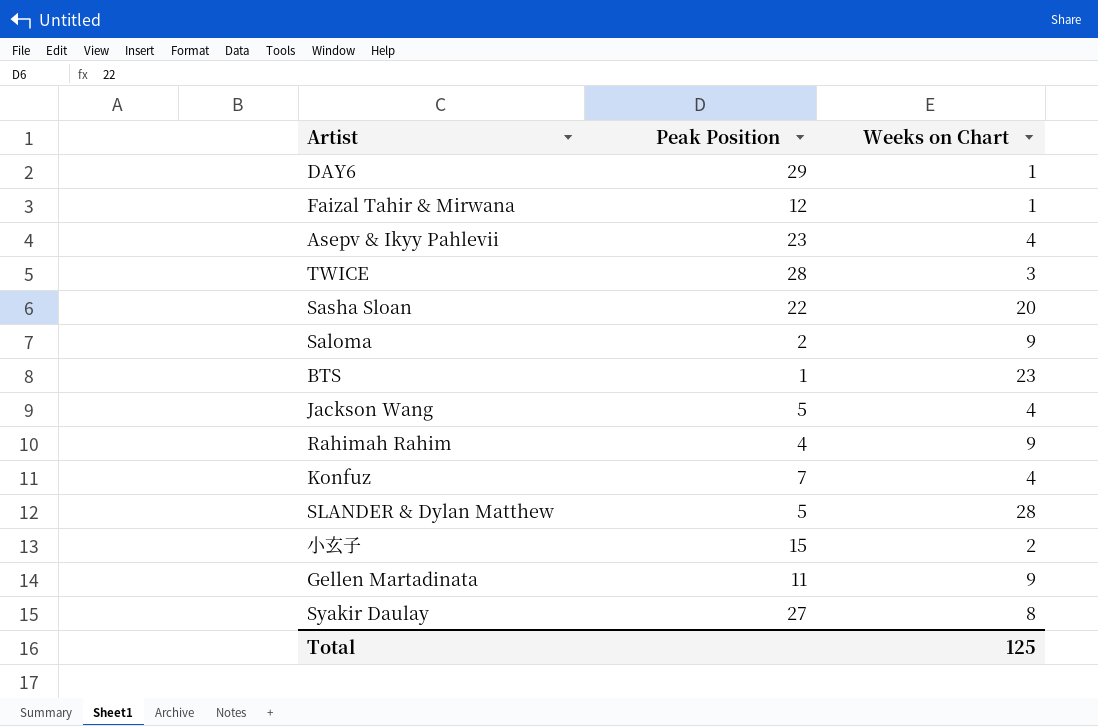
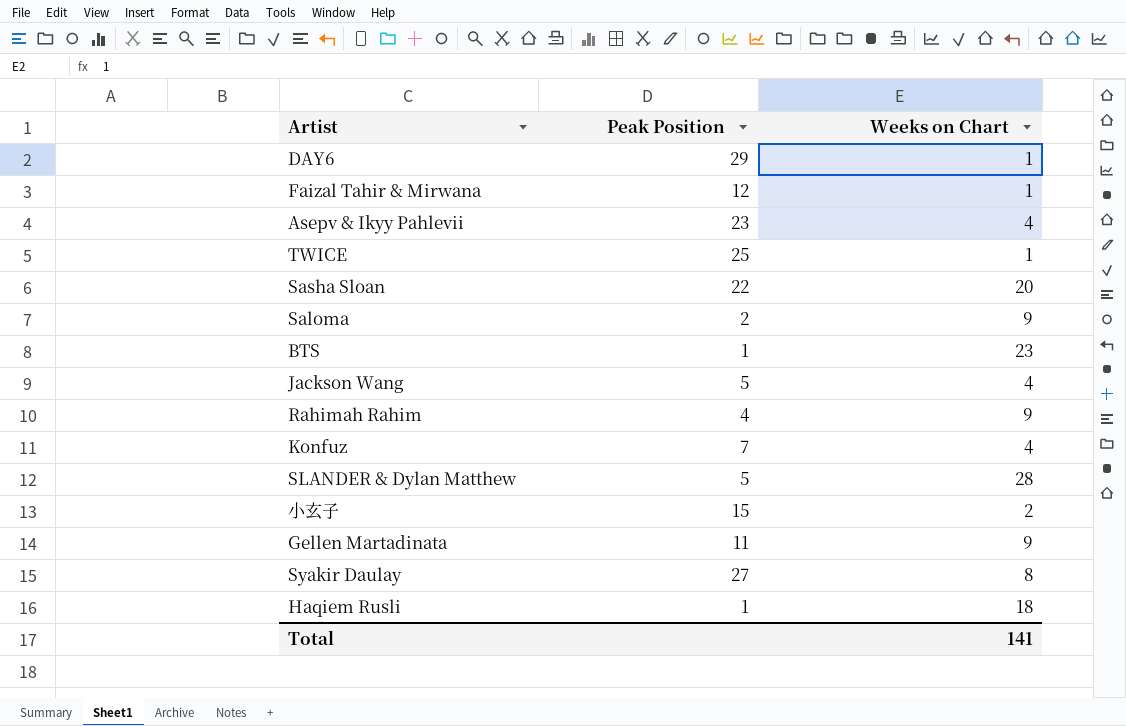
TWICE | Peak Position: 28 -> 25
TWICE | Weeks on Chart: 3 -> 1
row Haqiem Rusli: none -> 1 | 18
Total | Weeks on Chart: 125 -> 141

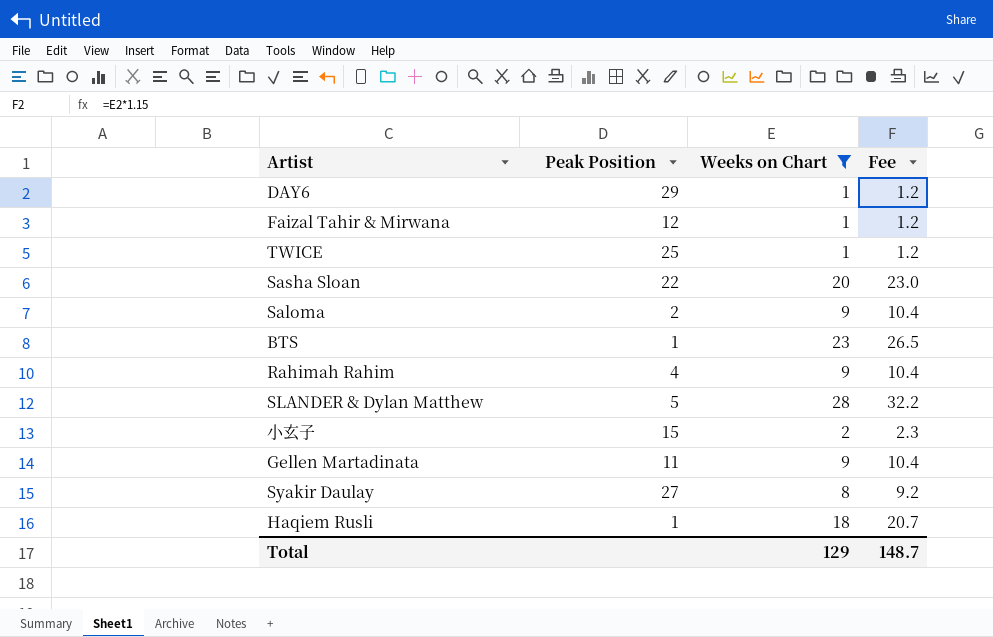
filter: none -> Weeks on Chart != 4
column Fee | formula: none -> [Weeks on Chart] * 1.15
Total | Weeks on Chart: 141 -> 129

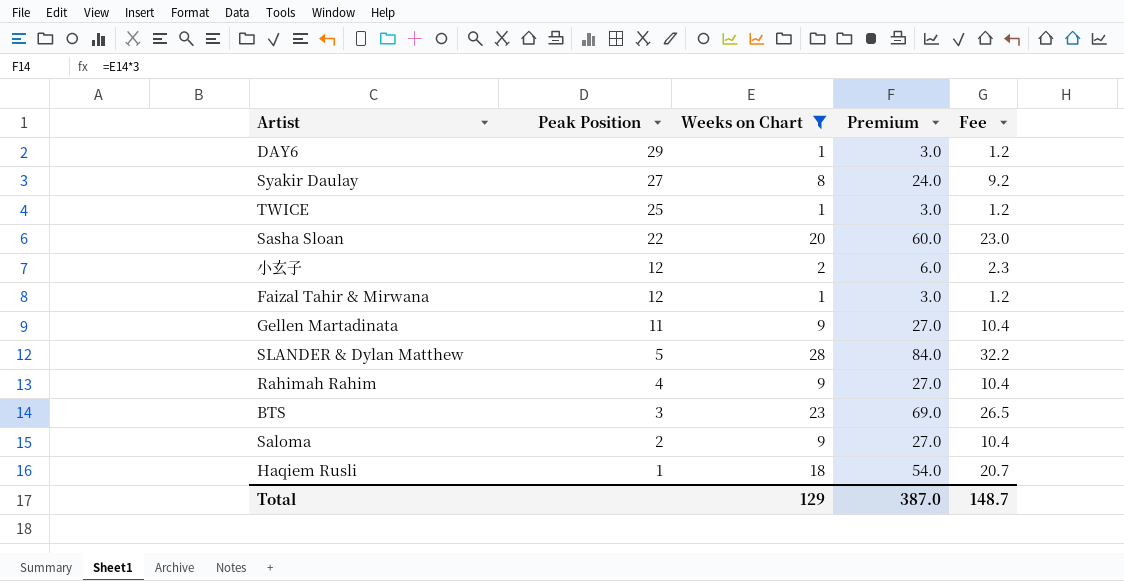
row order: none -> Peak Position descending
column Premium | formula: none -> [Weeks on Chart] * 3
小玄子 | Peak Position: 15 -> 12
BTS | Peak Position: 1 -> 3

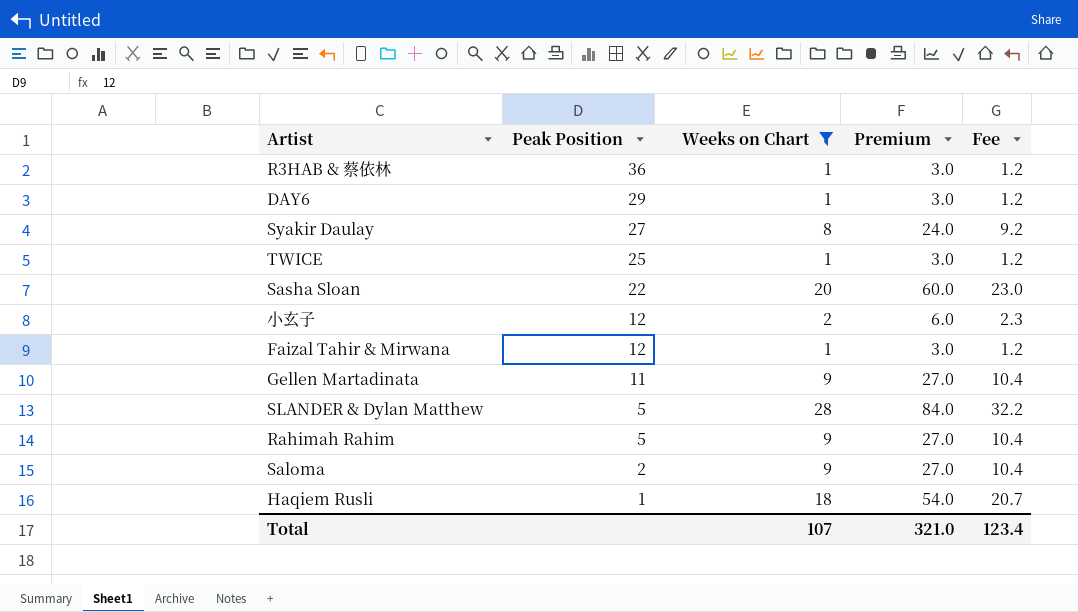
row BTS: 3 | 23 | 69.0 | 26.5 -> none
row R3HAB & 蔡依林: none -> 36 | 1 | 3.0 | 1.2
Rahimah Rahim | Peak Position: 4 -> 5
Total | Weeks on Chart: 129 -> 107
Total | Premium: 387.0 -> 321.0
Total | Fee: 148.7 -> 123.4

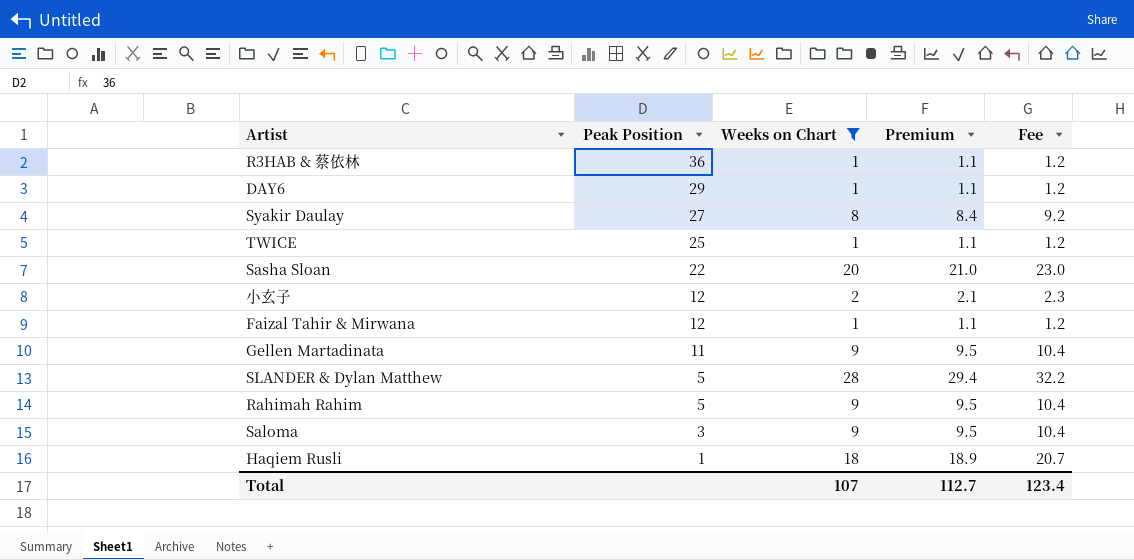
column Premium | formula: [Weeks on Chart] * 3 -> [Weeks on Chart] * 1.05
Saloma | Peak Position: 2 -> 3
Total | Premium: 321.0 -> 112.7

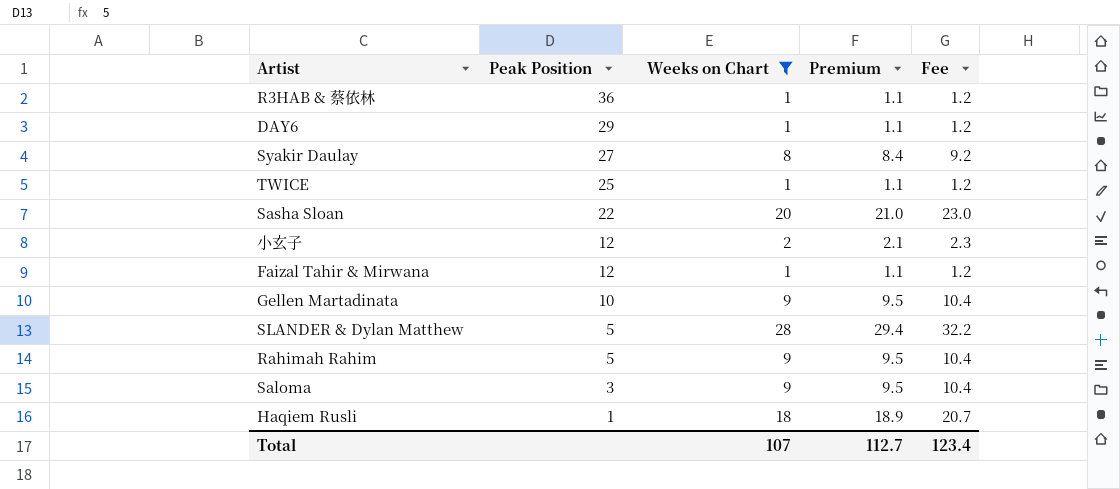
Gellen Martadinata | Peak Position: 11 -> 10

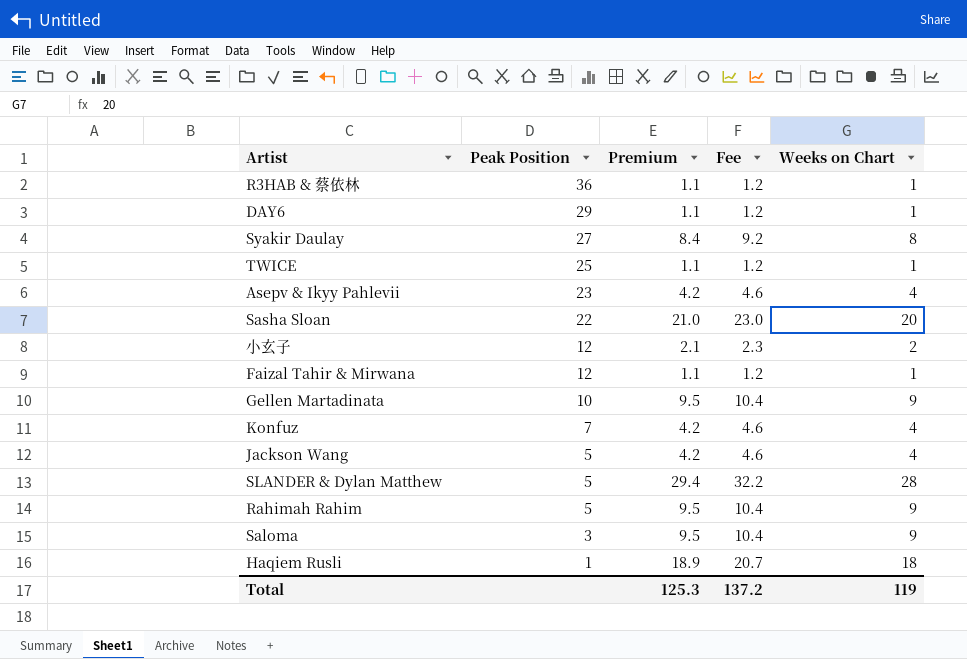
filter: Weeks on Chart != 4 -> none
column Weeks on Chart | position: 3 -> 5
Total | Premium: 112.7 -> 125.3
Total | Fee: 123.4 -> 137.2
Total | Weeks on Chart: 107 -> 119

